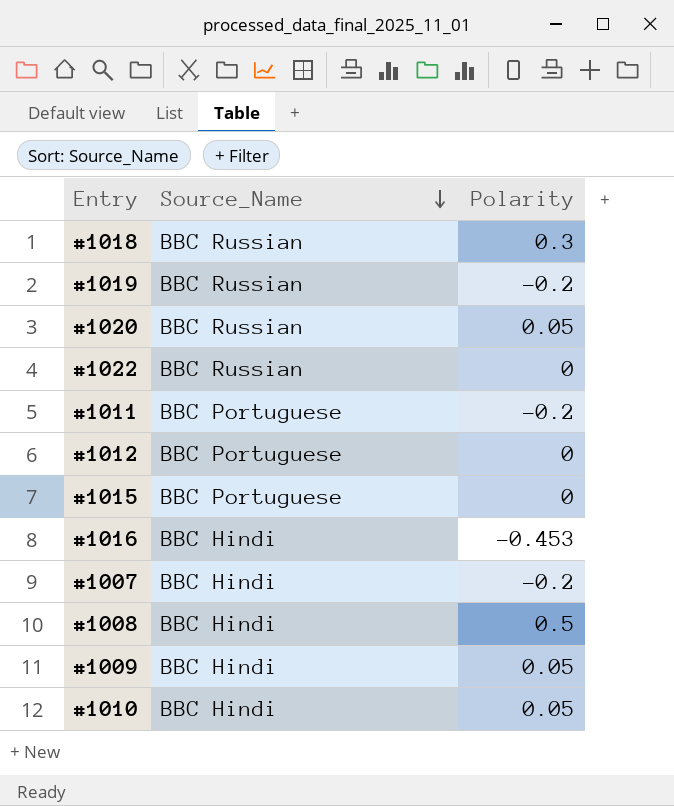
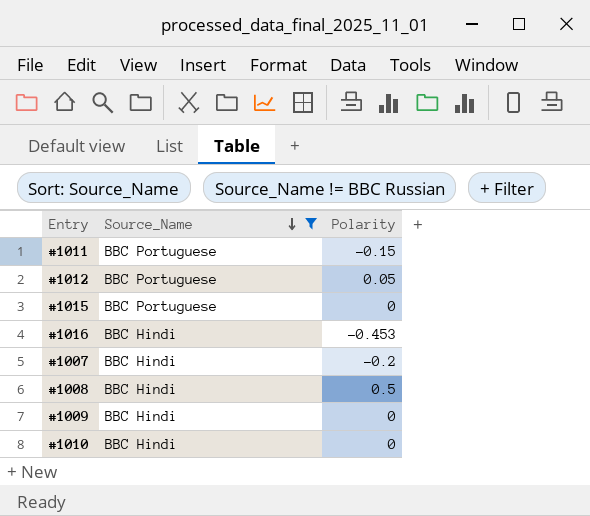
filter: none -> Source_Name != BBC Russian
#1011 | Polarity: -0.2 -> -0.15
#1012 | Polarity: 0 -> 0.05
#1009 | Polarity: 0.05 -> 0
#1010 | Polarity: 0.05 -> 0

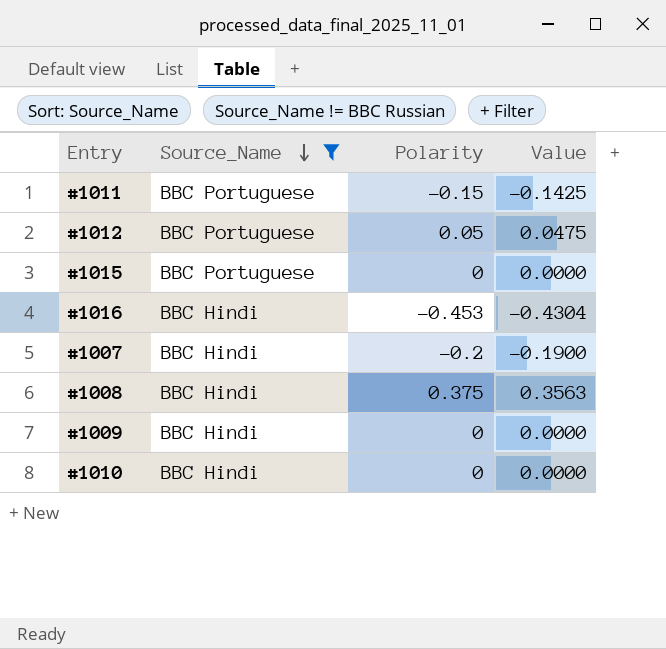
column Value | formula: none -> [Polarity] * 0.95
#1008 | Polarity: 0.5 -> 0.375

